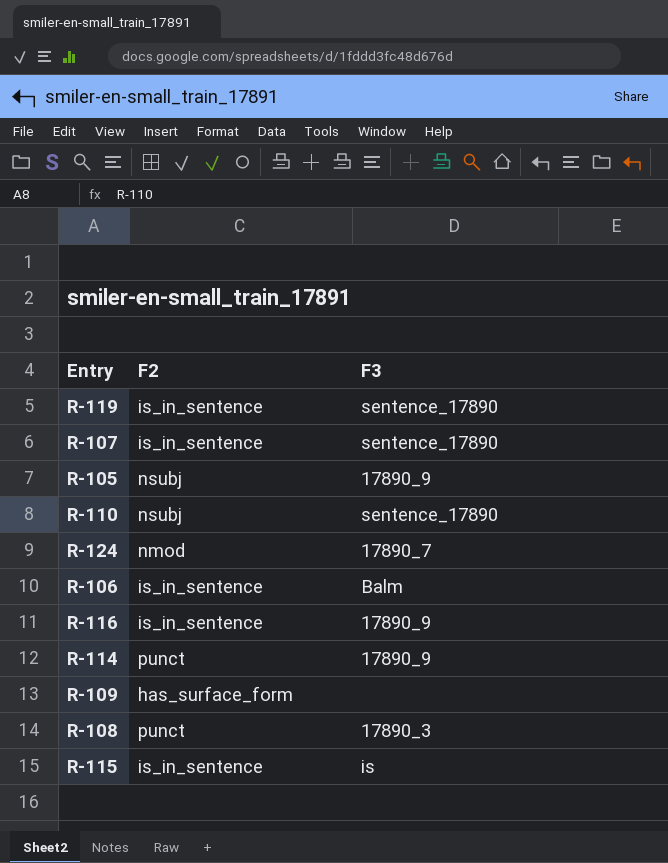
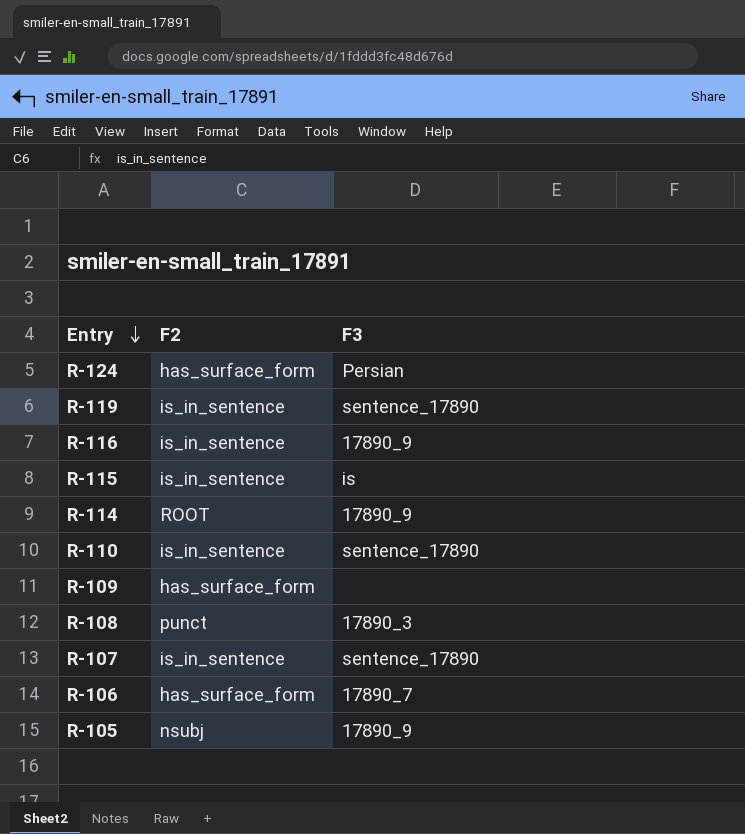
row order: none -> Entry descending
R-124 | F2: nmod -> has_surface_form
R-124 | F3: 17890_7 -> Persian
R-114 | F2: punct -> ROOT
R-110 | F2: nsubj -> is_in_sentence
R-106 | F2: is_in_sentence -> has_surface_form
R-106 | F3: Balm -> 17890_7

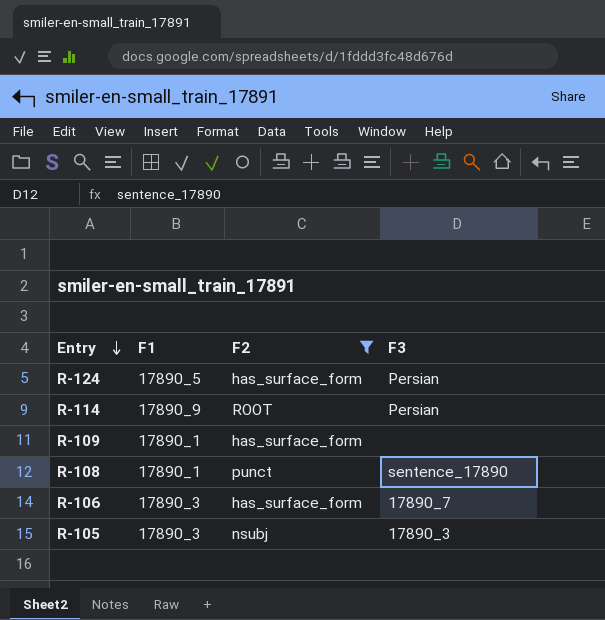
filter: none -> F2 != is_in_sentence
column F1 | position: none -> 2
R-114 | F3: 17890_9 -> Persian
R-108 | F3: 17890_3 -> sentence_17890
R-105 | F3: 17890_9 -> 17890_3

